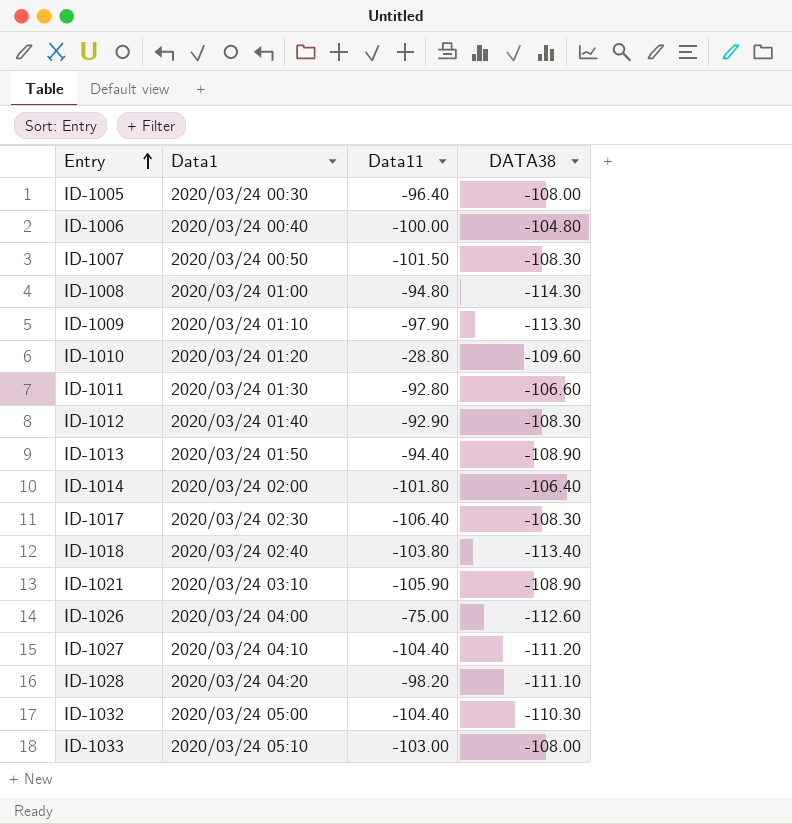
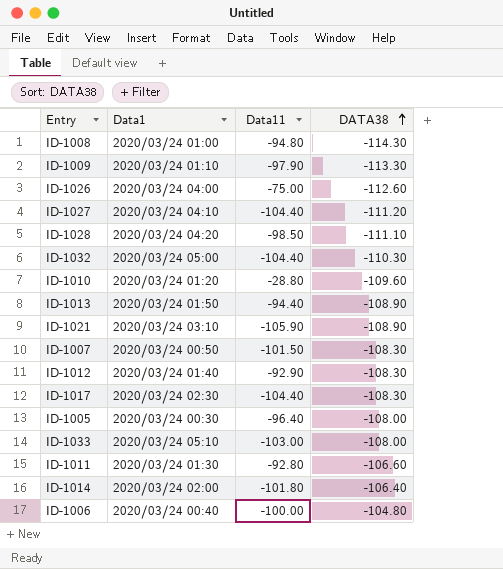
row order: Entry ascending -> DATA38 ascending
row ID-1018: 2020/03/24 02:40 | -103.80 | -113.40 -> none
ID-1028 | Data11: -98.20 -> -98.50
ID-1017 | Data11: -106.40 -> -104.40

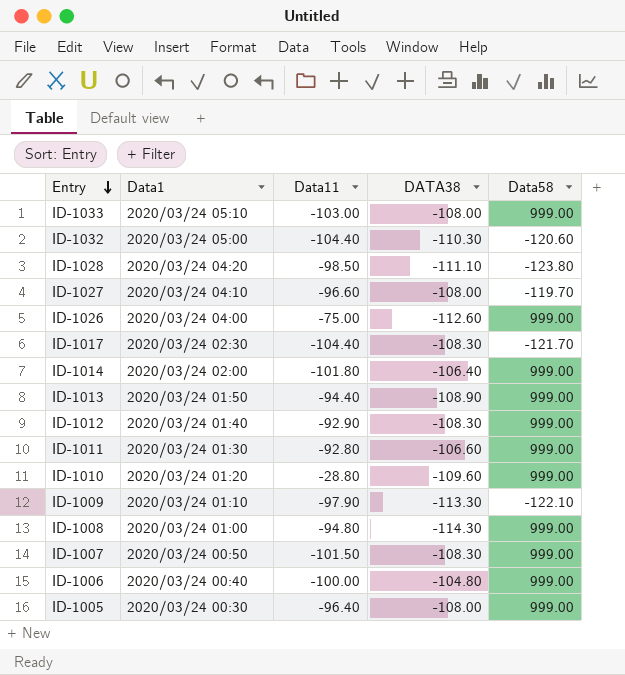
row order: DATA38 ascending -> Entry descending
column Data58 | position: none -> 5
row ID-1021: 2020/03/24 03:10 | -105.90 | -108.90 -> none
ID-1027 | Data11: -104.40 -> -96.60
ID-1027 | DATA38: -111.20 -> -108.00

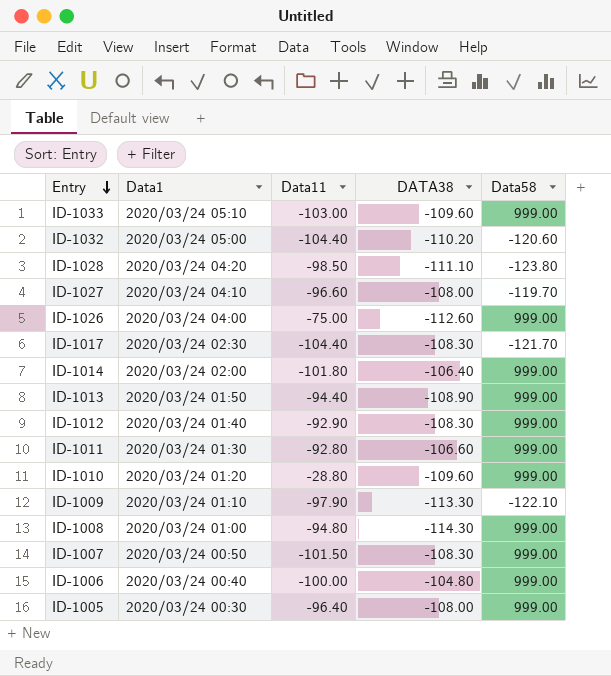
ID-1033 | DATA38: -108.00 -> -109.60
ID-1032 | DATA38: -110.30 -> -110.20

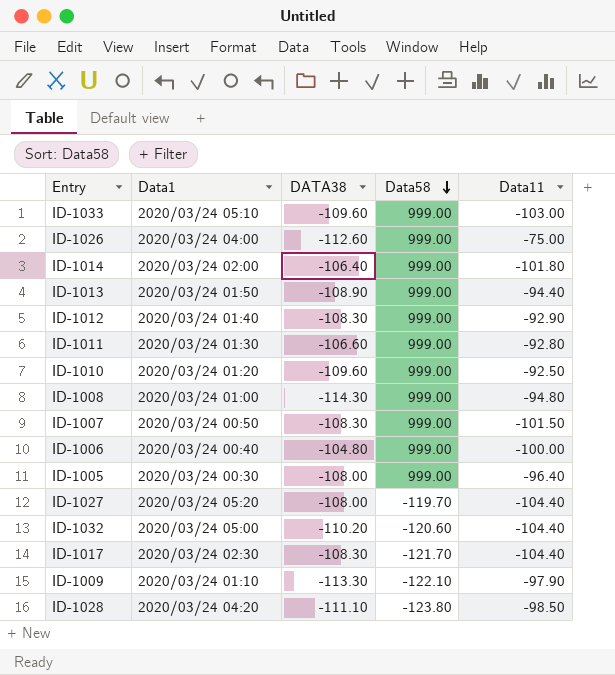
row order: Entry descending -> Data58 descending
column Data11 | position: 3 -> 5
ID-1010 | Data11: -28.80 -> -92.50
ID-1027 | Data1: 2020/03/24 04:10 -> 2020/03/24 05:20
ID-1027 | Data11: -96.60 -> -104.40

